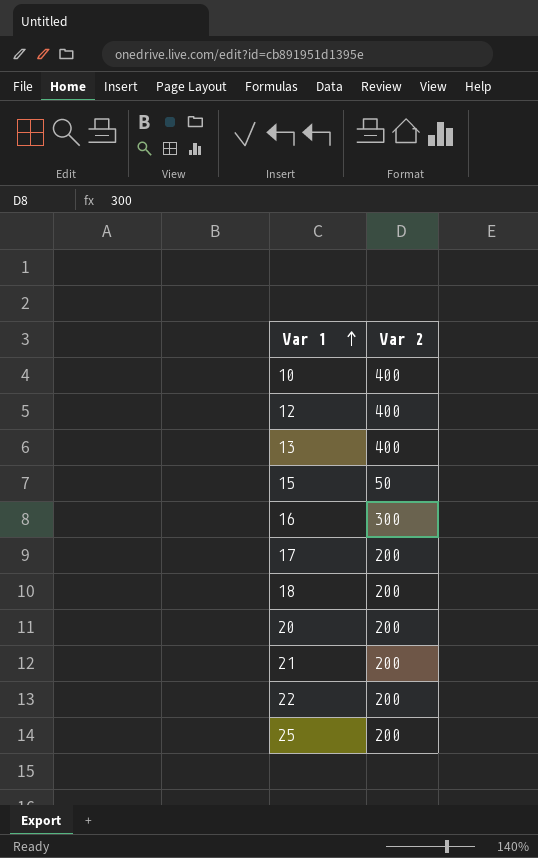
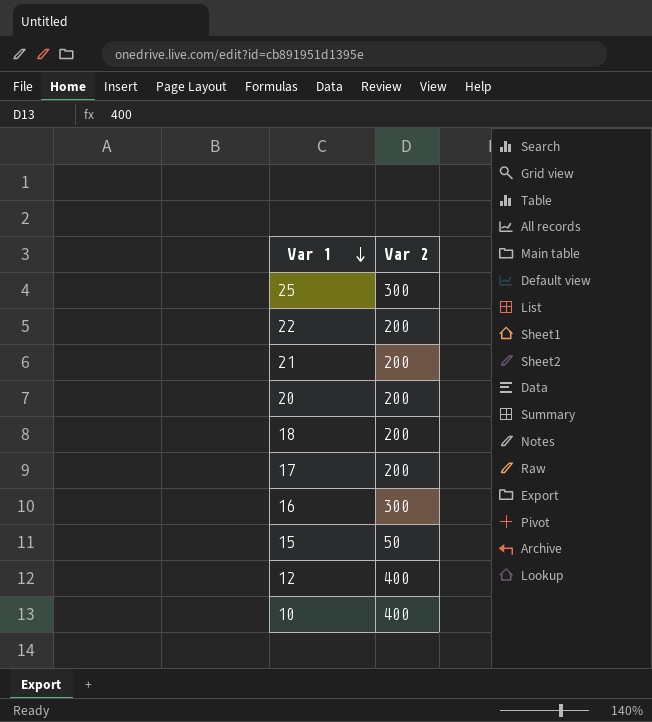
row order: Var 1 ascending -> Var 1 descending
row 13: 400 -> none
25 | Var 2: 200 -> 300

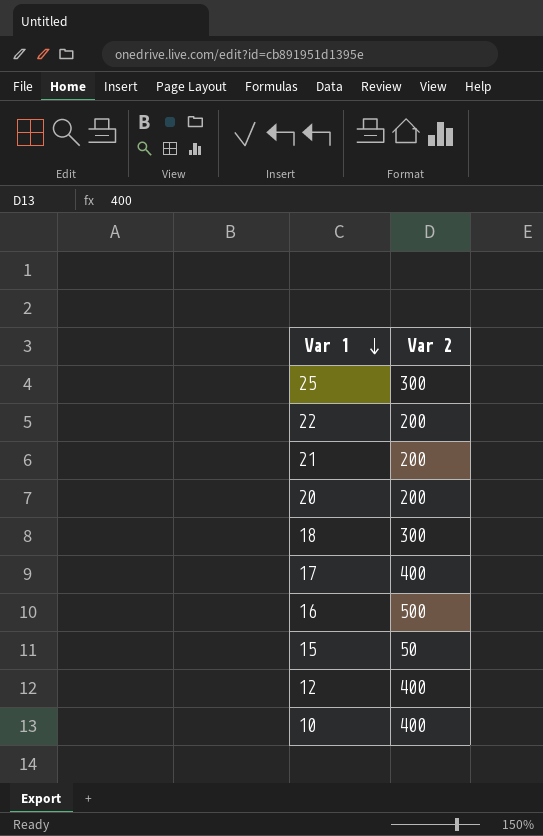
18 | Var 2: 200 -> 300
17 | Var 2: 200 -> 400
16 | Var 2: 300 -> 500

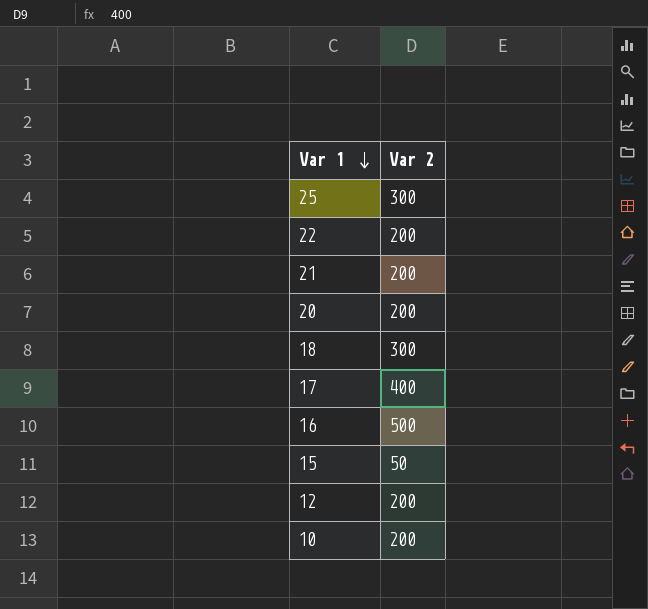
12 | Var 2: 400 -> 200
10 | Var 2: 400 -> 200

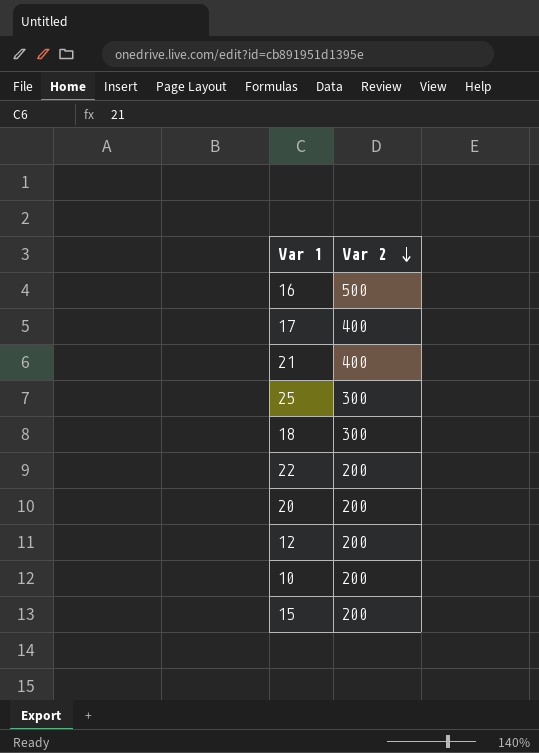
row order: Var 1 descending -> Var 2 descending
21 | Var 2: 200 -> 400
15 | Var 2: 50 -> 200

